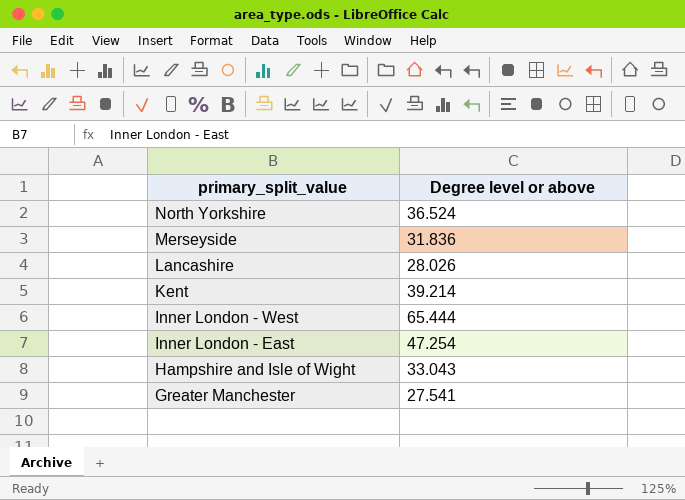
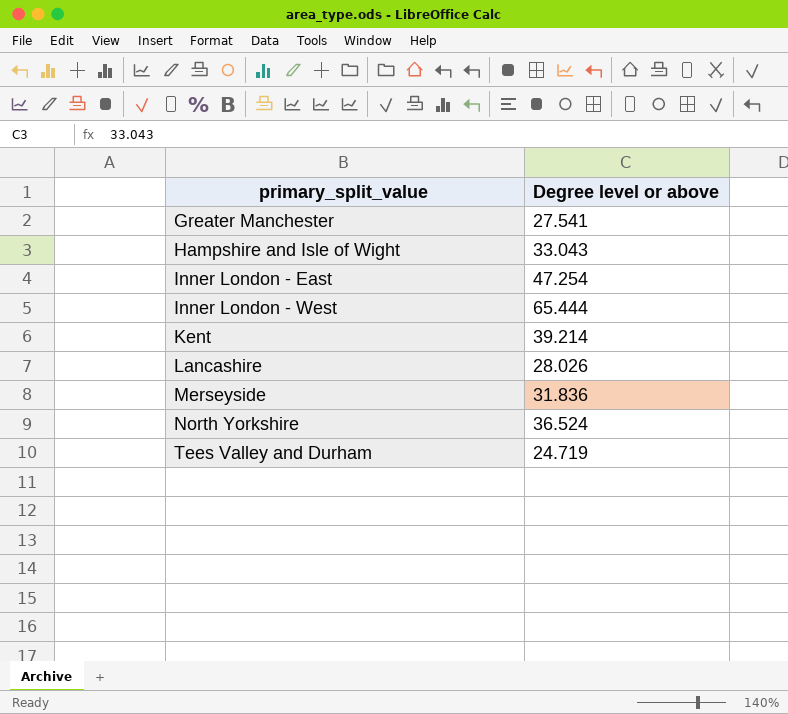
row order: primary_split_value descending -> primary_split_value ascending
row Tees Valley and Durham: none -> 24.719

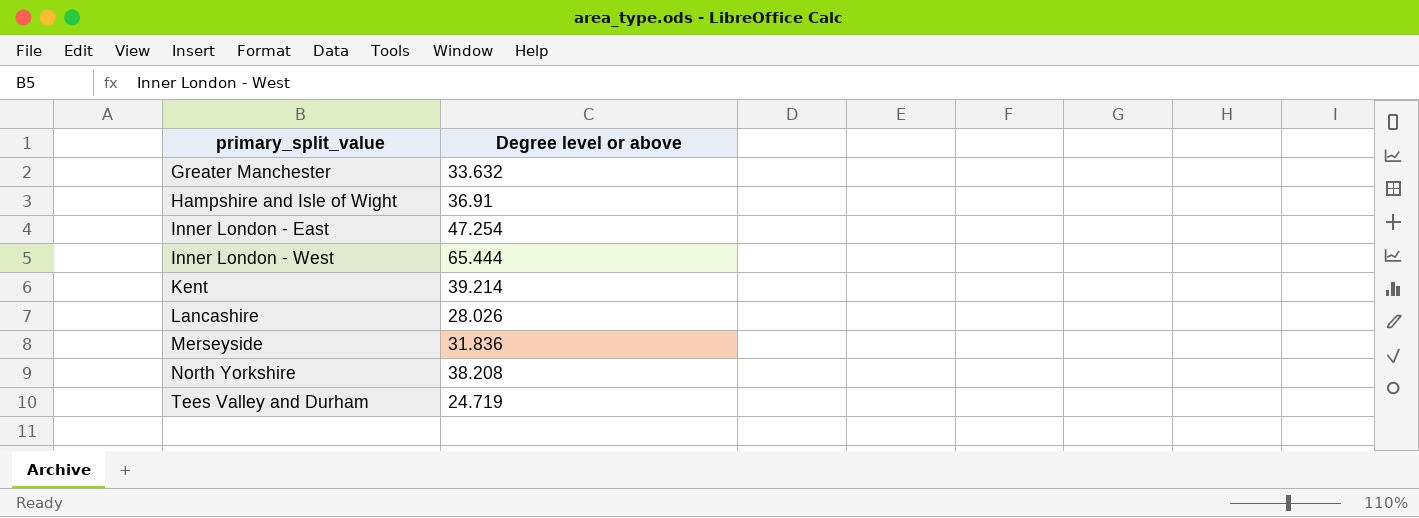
Greater Manchester | Degree level or above: 27.541 -> 33.632
Hampshire and Isle of Wight | Degree level or above: 33.043 -> 36.91
North Yorkshire | Degree level or above: 36.524 -> 38.208

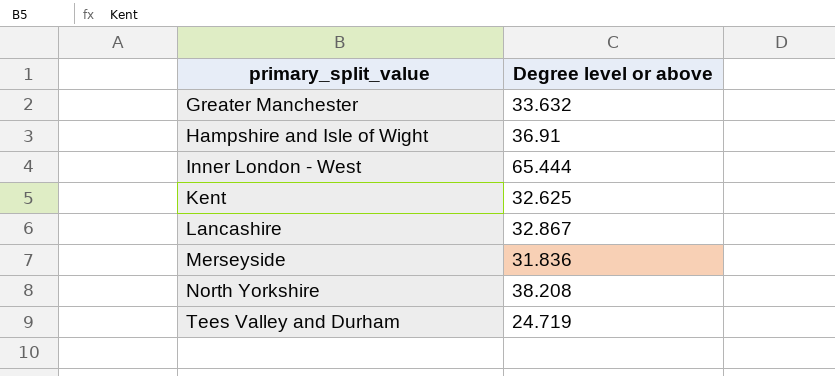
row Inner London - East: 47.254 -> none
Kent | Degree level or above: 39.214 -> 32.625
Lancashire | Degree level or above: 28.026 -> 32.867

